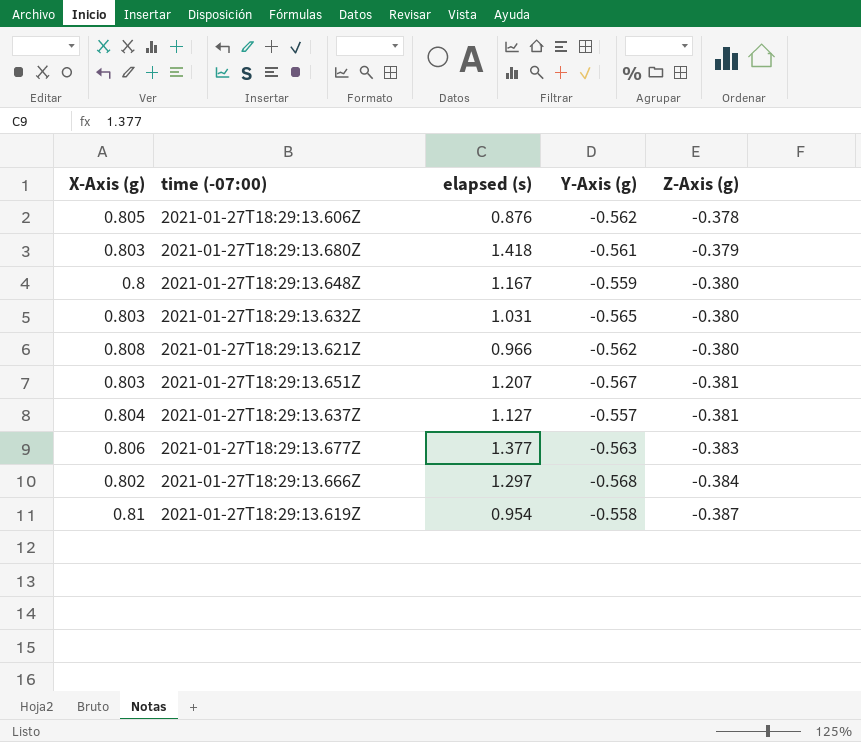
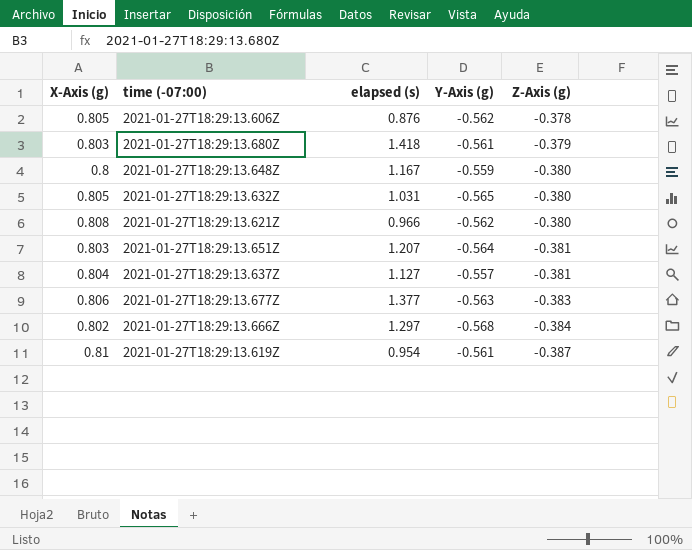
2021-01-27T18:29:13.632Z | X-Axis (g): 0.803 -> 0.805
2021-01-27T18:29:13.651Z | Y-Axis (g): -0.567 -> -0.564
2021-01-27T18:29:13.619Z | Y-Axis (g): -0.558 -> -0.561

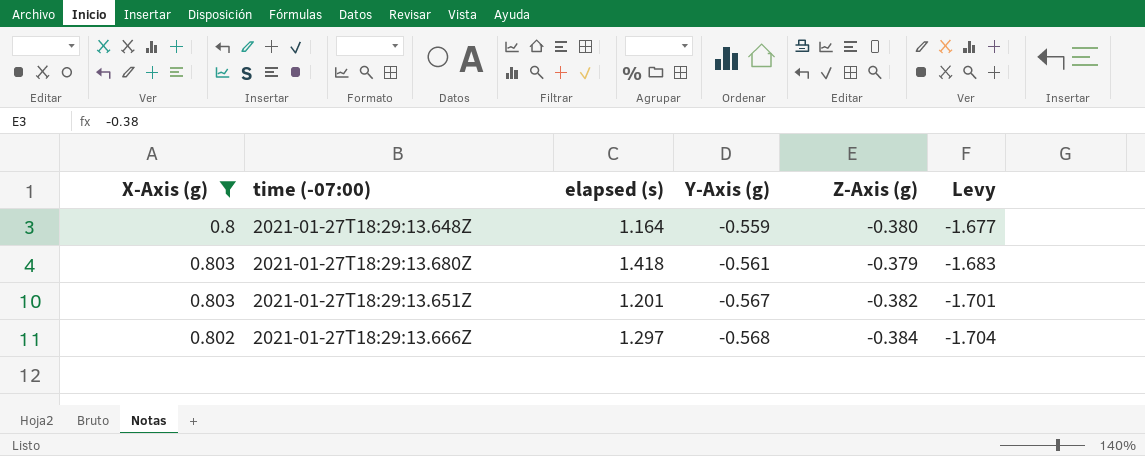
filter: none -> X-Axis (g) <= 0.803
row order: Z-Axis (g) descending -> Y-Axis (g) descending
column Levy | formula: none -> [Y-Axis (g)] * 3
2021-01-27T18:29:13.648Z | elapsed (s): 1.167 -> 1.164
2021-01-27T18:29:13.651Z | elapsed (s): 1.207 -> 1.201
2021-01-27T18:29:13.651Z | Y-Axis (g): -0.564 -> -0.567
2021-01-27T18:29:13.651Z | Z-Axis (g): -0.381 -> -0.382

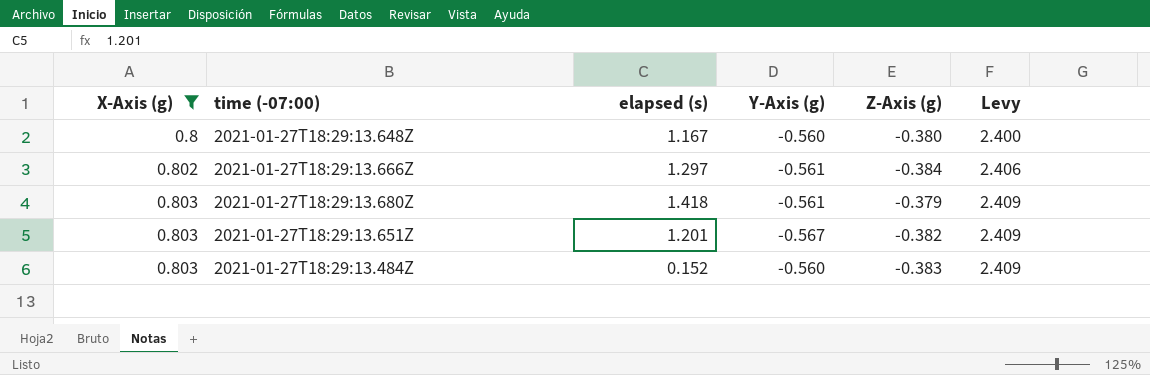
row order: Y-Axis (g) descending -> X-Axis (g) ascending
column Levy | formula: [Y-Axis (g)] * 3 -> [X-Axis (g)] * 3
2021-01-27T18:29:13.648Z | elapsed (s): 1.164 -> 1.167
2021-01-27T18:29:13.648Z | Y-Axis (g): -0.559 -> -0.560
2021-01-27T18:29:13.666Z | Y-Axis (g): -0.568 -> -0.561
row 2021-01-27T18:29:13.484Z: none -> 0.803 | 0.152 | -0.560 | -0.383 | 2.409

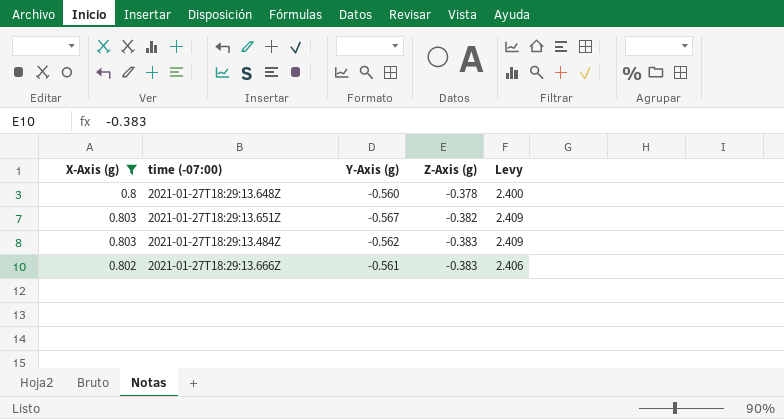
row order: X-Axis (g) ascending -> Z-Axis (g) descending
column elapsed (s) | position: 3 -> none
row 2021-01-27T18:29:13.680Z: 0.803 | 1.418 | -0.561 | -0.379 | 2.409 -> none
2021-01-27T18:29:13.648Z | Z-Axis (g): -0.380 -> -0.378
2021-01-27T18:29:13.484Z | Y-Axis (g): -0.560 -> -0.562
2021-01-27T18:29:13.666Z | Z-Axis (g): -0.384 -> -0.383

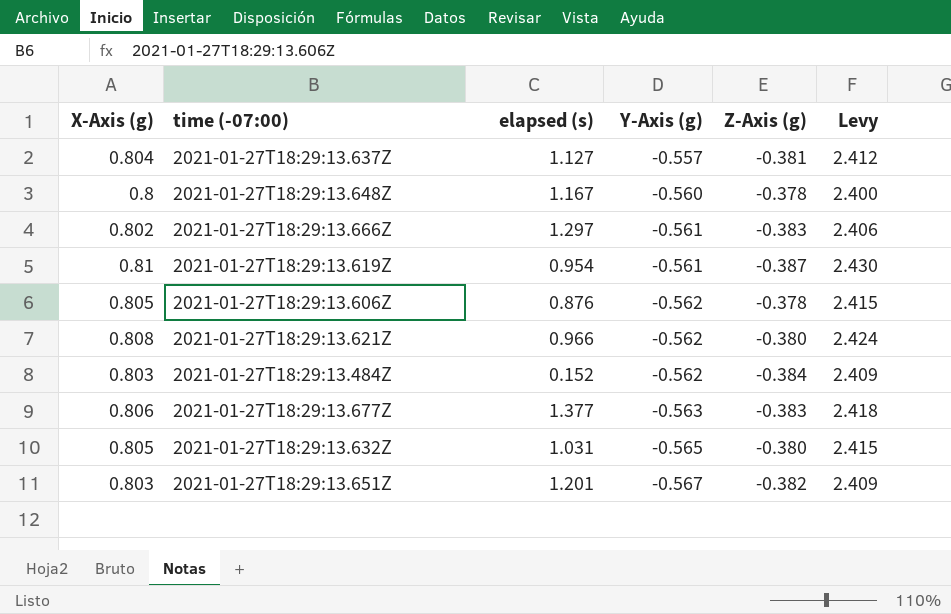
filter: X-Axis (g) <= 0.803 -> none
row order: Z-Axis (g) descending -> Y-Axis (g) descending
column elapsed (s) | position: none -> 3
2021-01-27T18:29:13.484Z | Z-Axis (g): -0.383 -> -0.384

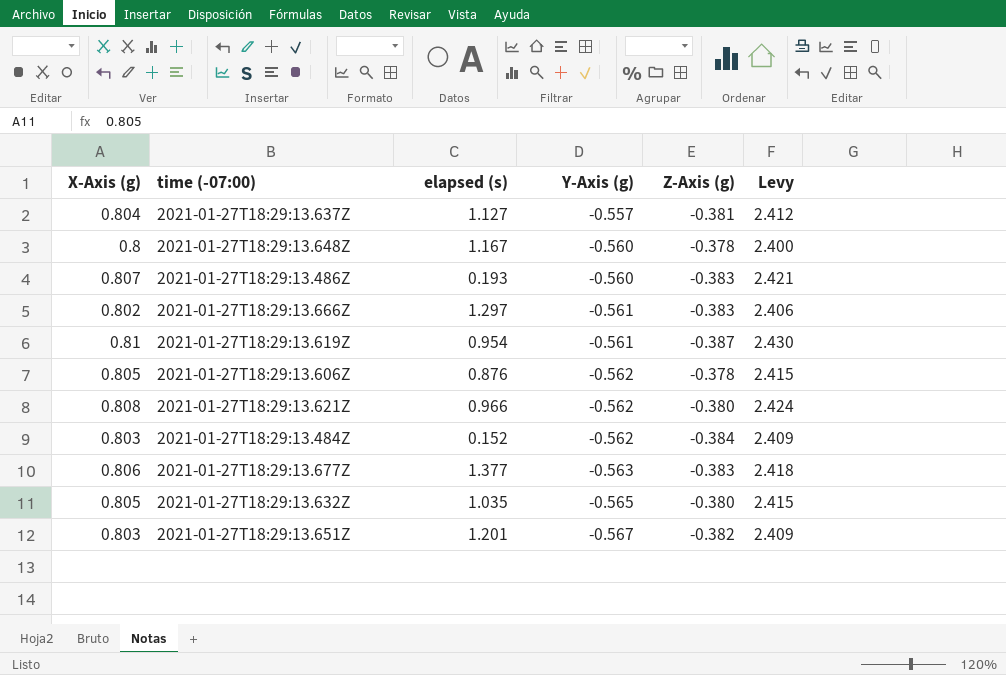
row 2021-01-27T18:29:13.486Z: none -> 0.807 | 0.193 | -0.560 | -0.383 | 2.421
2021-01-27T18:29:13.632Z | elapsed (s): 1.031 -> 1.035

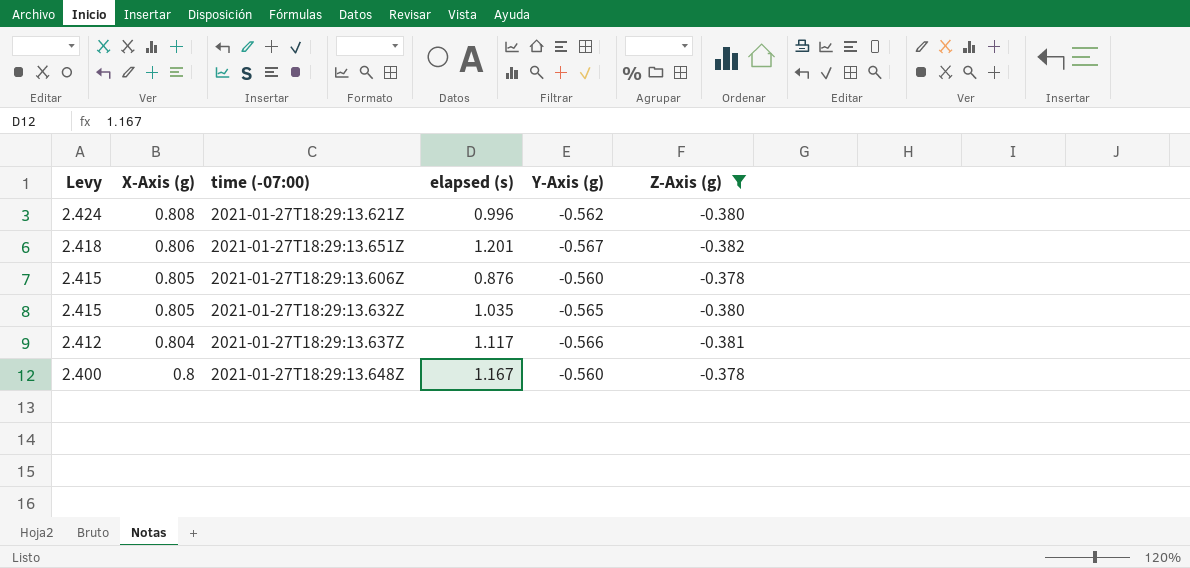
filter: none -> Z-Axis (g) >= -0.382
row order: Y-Axis (g) descending -> Levy descending
column Levy | position: 6 -> 1
2021-01-27T18:29:13.621Z | elapsed (s): 0.966 -> 0.996
2021-01-27T18:29:13.651Z | Levy: 2.409 -> 2.418
2021-01-27T18:29:13.651Z | X-Axis (g): 0.803 -> 0.806
2021-01-27T18:29:13.606Z | Y-Axis (g): -0.562 -> -0.560
2021-01-27T18:29:13.637Z | elapsed (s): 1.127 -> 1.117
2021-01-27T18:29:13.637Z | Y-Axis (g): -0.557 -> -0.566

